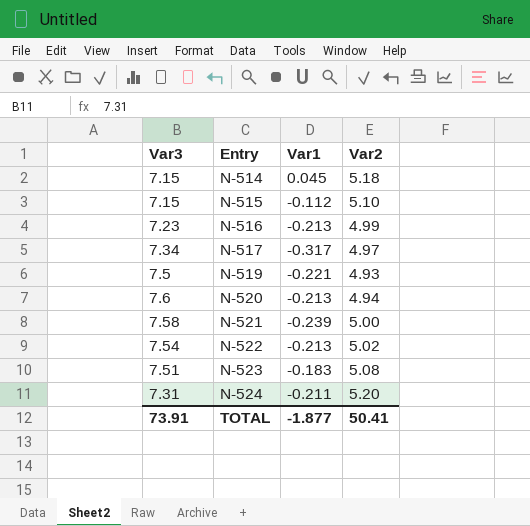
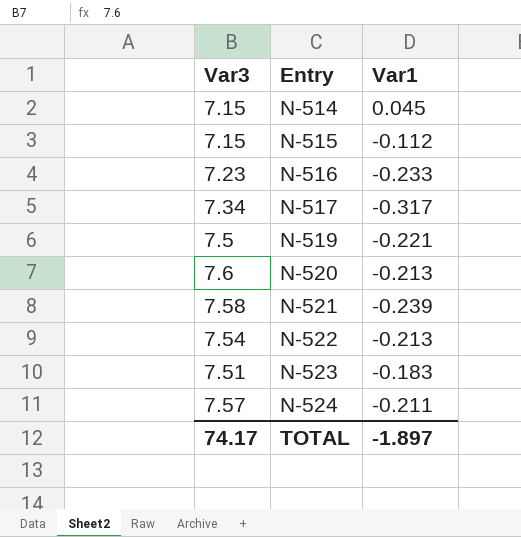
column Var2 | position: 4 -> none
N-516 | Var1: -0.213 -> -0.233
N-524 | Var3: 7.31 -> 7.57
TOTAL | Var3: 73.91 -> 74.17
TOTAL | Var1: -1.877 -> -1.897

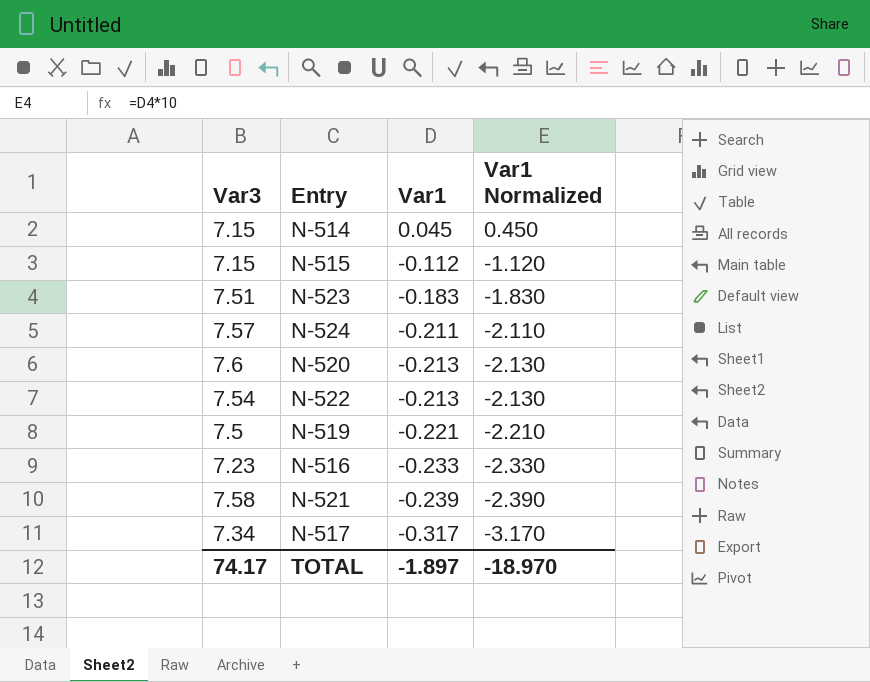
row order: Entry ascending -> Var1 descending
column Var1 Normalized | formula: none -> [Var1] * 10

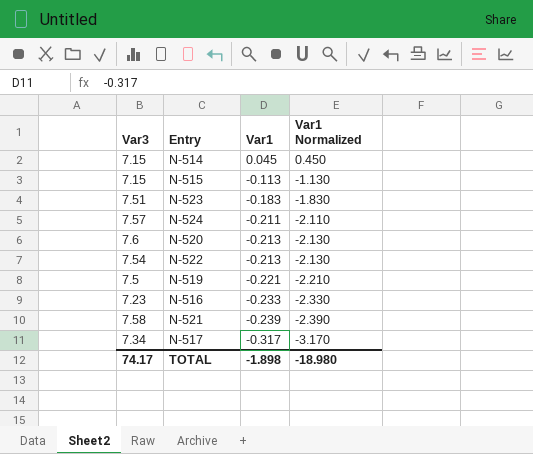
N-515 | Var1: -0.112 -> -0.113
N-515 | Var1 Normalized: -1.120 -> -1.130
TOTAL | Var1: -1.897 -> -1.898
TOTAL | Var1 Normalized: -18.970 -> -18.980

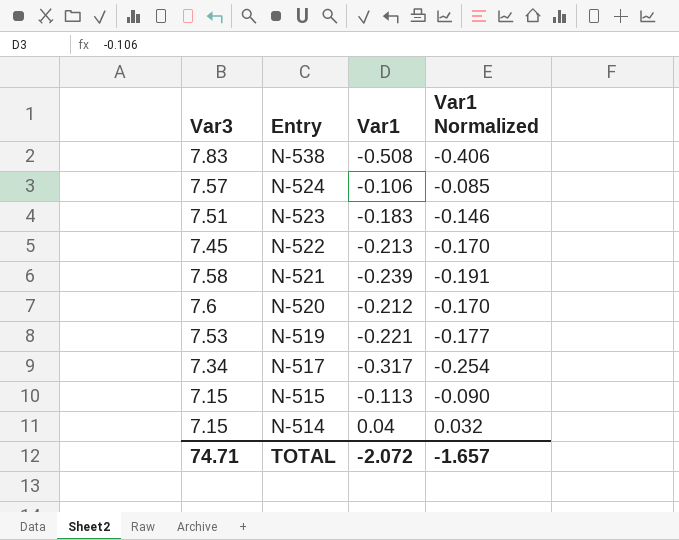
row order: Var1 descending -> Entry descending
column Var1 Normalized | formula: [Var1] * 10 -> [Var1] * 0.8
row N-516: 7.23 | -0.233 | -2.330 -> none
row N-538: none -> 7.83 | -0.508 | -0.406
N-524 | Var1: -0.211 -> -0.106
N-522 | Var3: 7.54 -> 7.45
N-520 | Var1: -0.213 -> -0.212
N-519 | Var3: 7.5 -> 7.53
N-514 | Var1: 0.045 -> 0.04
TOTAL | Var3: 74.17 -> 74.71
TOTAL | Var1: -1.898 -> -2.072
TOTAL | Var1 Normalized: -18.980 -> -1.657

